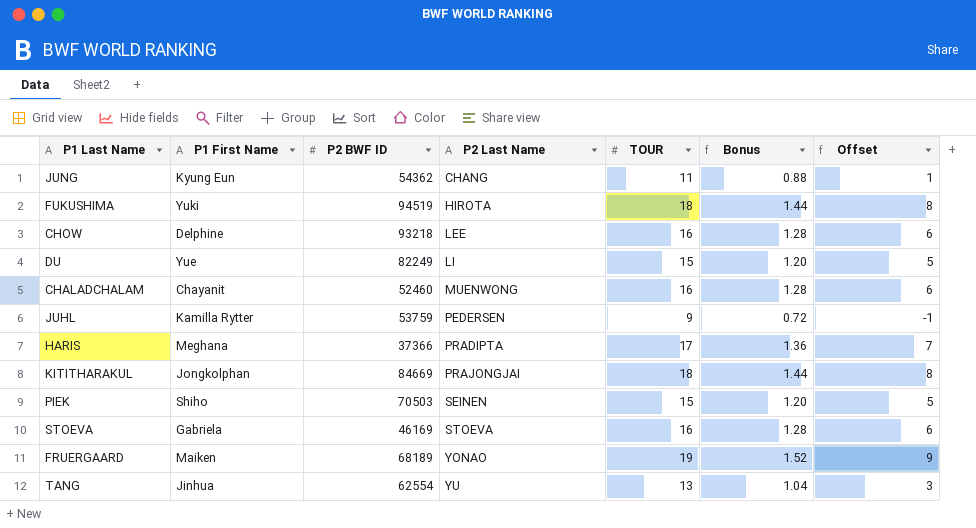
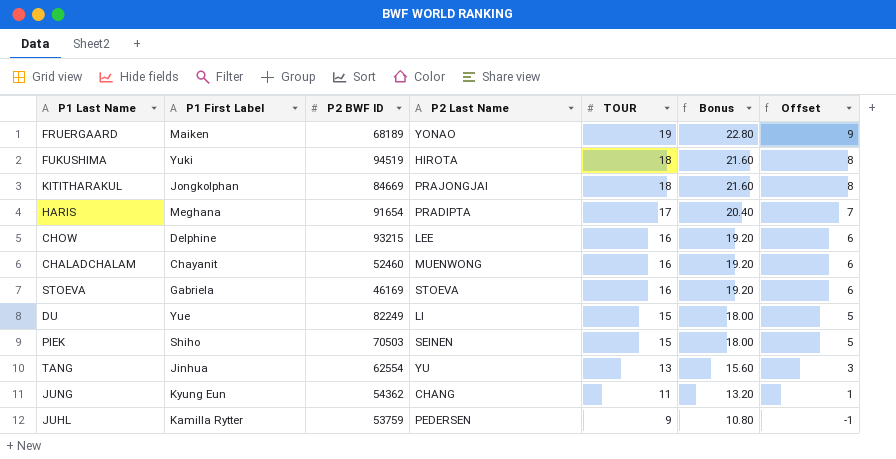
row order: P2 Last Name ascending -> TOUR descending
column name: P1 First Name -> P1 First Label
column Bonus | formula: [TOUR] * 0.08 -> [TOUR] * 1.2
HARIS | P2 BWF ID: 37366 -> 91654
CHOW | P2 BWF ID: 93218 -> 93215

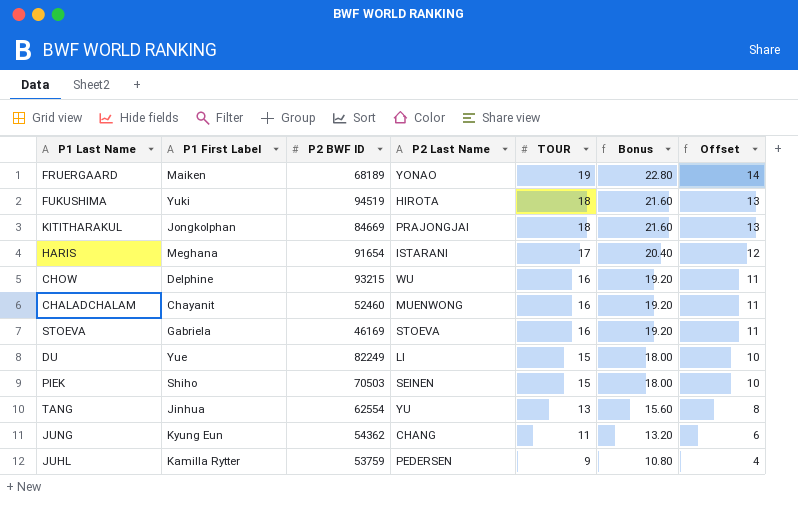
column Offset | formula: [TOUR] - 10 -> [TOUR] - 5
HARIS | P2 Last Name: PRADIPTA -> ISTARANI
CHOW | P2 Last Name: LEE -> WU

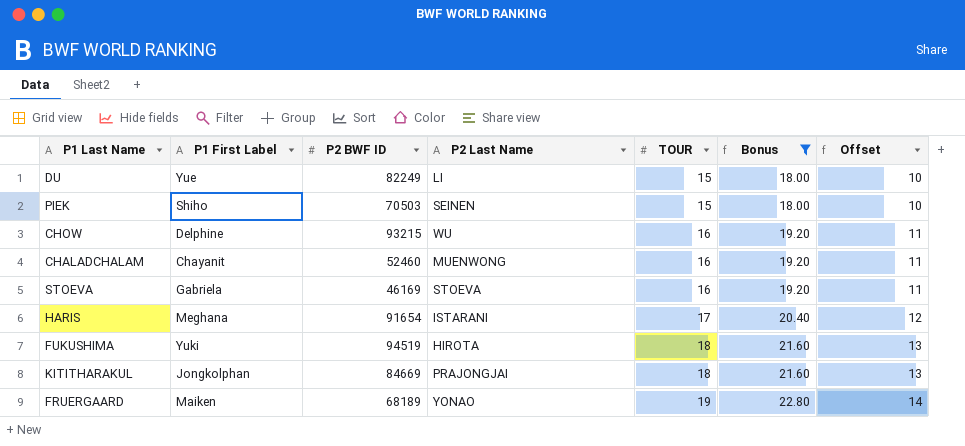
filter: none -> Bonus >= 18.00
row order: TOUR descending -> TOUR ascending

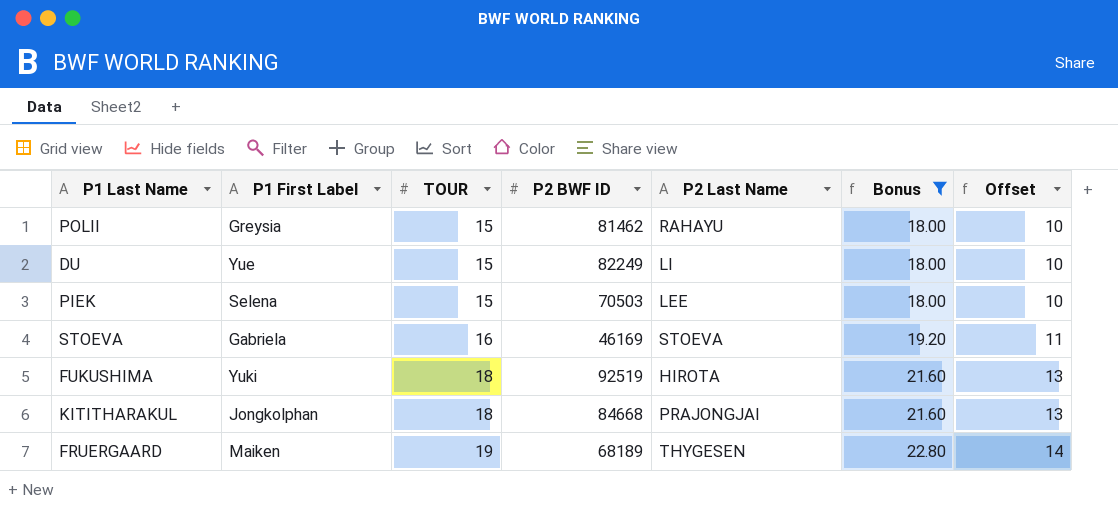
column TOUR | position: 5 -> 3
row CHOW: Delphine | 93215 | WU | 16 | 19.20 | 11 -> none
row CHALADCHALAM: Chayanit | 52460 | MUENWONG | 16 | 19.20 | 11 -> none
row HARIS: Meghana | 91654 | ISTARANI | 17 | 20.40 | 12 -> none
row POLII: none -> Greysia | 15 | 81462 | RAHAYU | 18.00 | 10
PIEK | P1 First Label: Shiho -> Selena
PIEK | P2 Last Name: SEINEN -> LEE
FUKUSHIMA | P2 BWF ID: 94519 -> 92519
KITITHARAKUL | P2 BWF ID: 84669 -> 84668
FRUERGAARD | P2 Last Name: YONAO -> THYGESEN

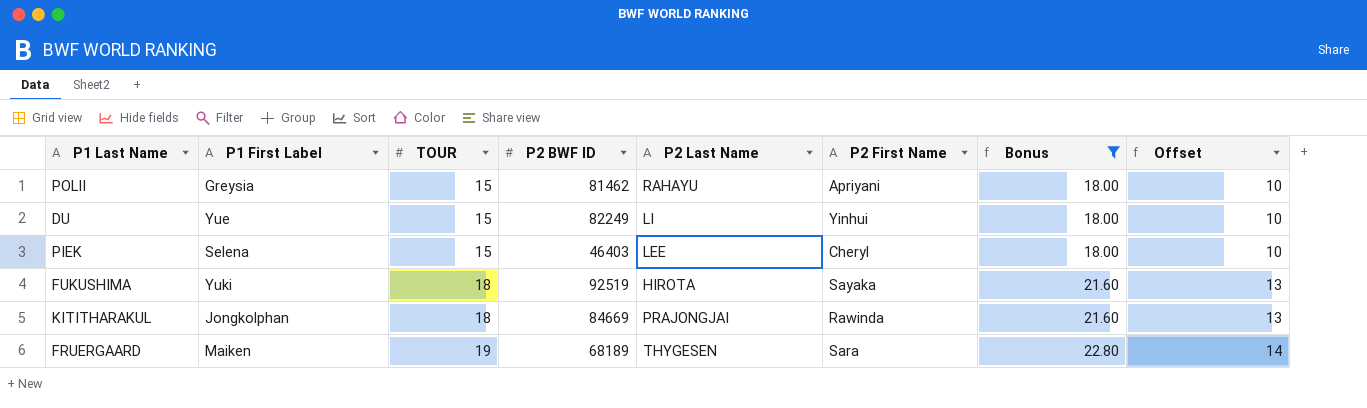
column P2 First Name | position: none -> 6
row STOEVA: Gabriela | 16 | 46169 | STOEVA | 19.20 | 11 -> none
PIEK | P2 BWF ID: 70503 -> 46403
KITITHARAKUL | P2 BWF ID: 84668 -> 84669

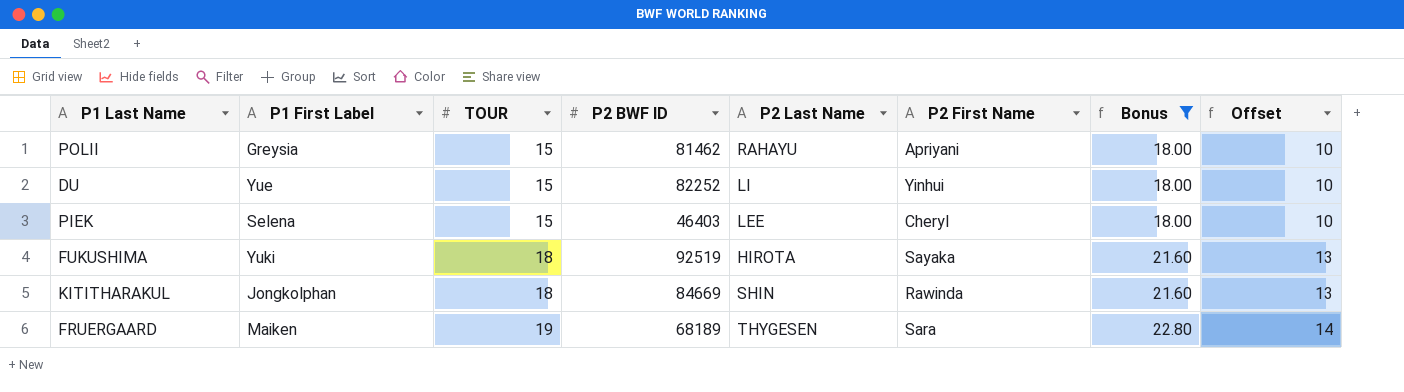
DU | P2 BWF ID: 82249 -> 82252
KITITHARAKUL | P2 Last Name: PRAJONGJAI -> SHIN

